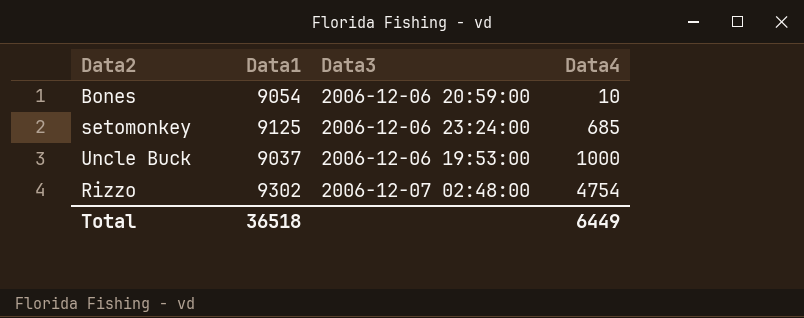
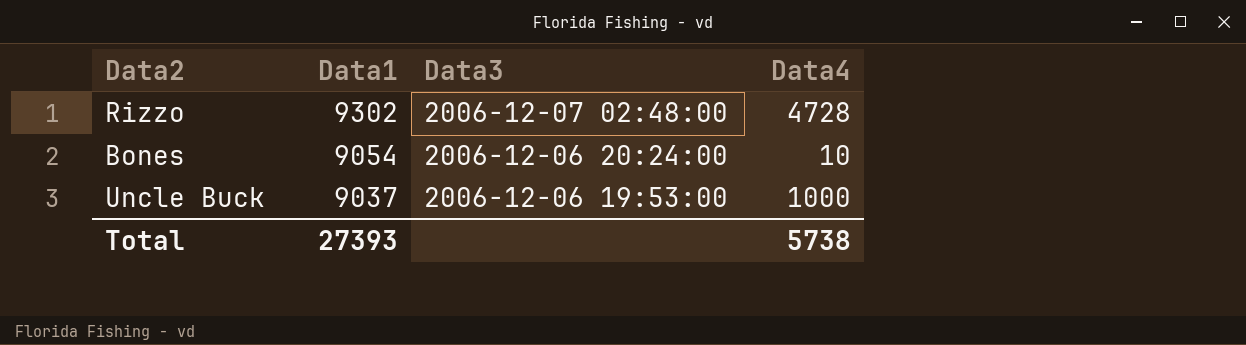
row order: Data4 ascending -> Data1 descending
row setomonkey: 9125 | 2006-12-06 23:24:00 | 685 -> none
Rizzo | Data4: 4754 -> 4728
Bones | Data3: 2006-12-06 20:59:00 -> 2006-12-06 20:24:00
Total | Data1: 36518 -> 27393
Total | Data4: 6449 -> 5738

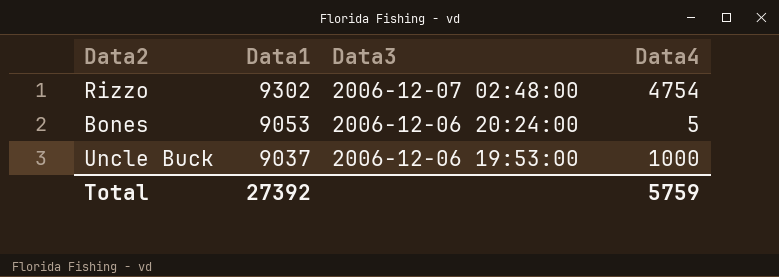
Rizzo | Data4: 4728 -> 4754
Bones | Data1: 9054 -> 9053
Bones | Data4: 10 -> 5
Total | Data1: 27393 -> 27392
Total | Data4: 5738 -> 5759

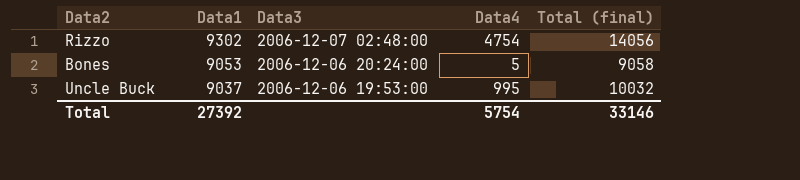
column Total (final) | formula: none -> [Data1] + [Data4]
Uncle Buck | Data4: 1000 -> 995
Total | Data4: 5759 -> 5754

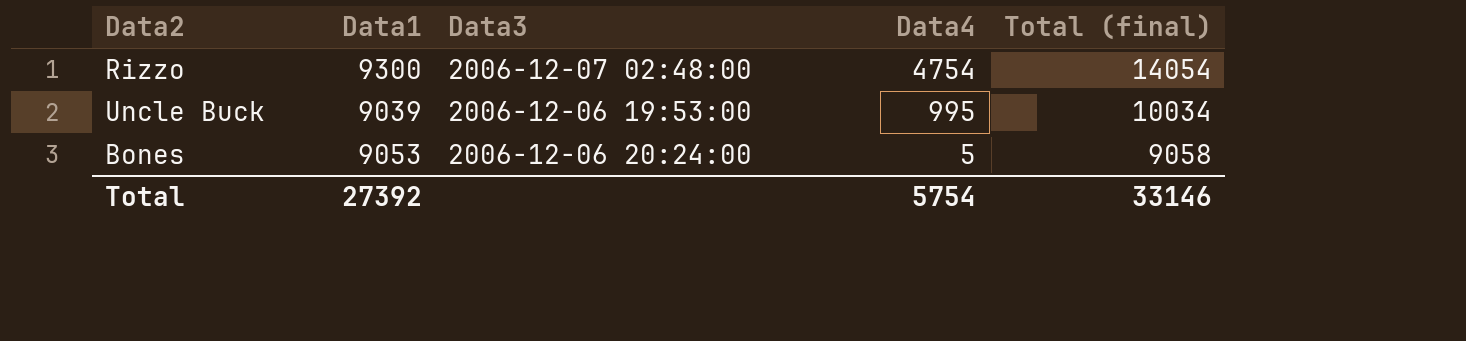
row order: Data1 descending -> Data4 descending
Rizzo | Data1: 9302 -> 9300
Rizzo | Total (final): 14056 -> 14054
Uncle Buck | Data1: 9037 -> 9039
Uncle Buck | Total (final): 10032 -> 10034

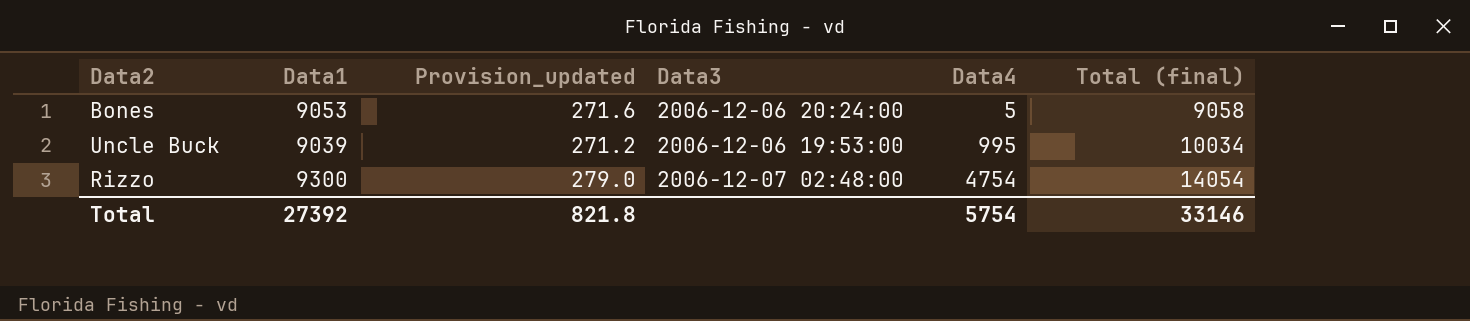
row order: Data4 descending -> Data4 ascending
column Provision_updated | formula: none -> [Data1] * 0.03

